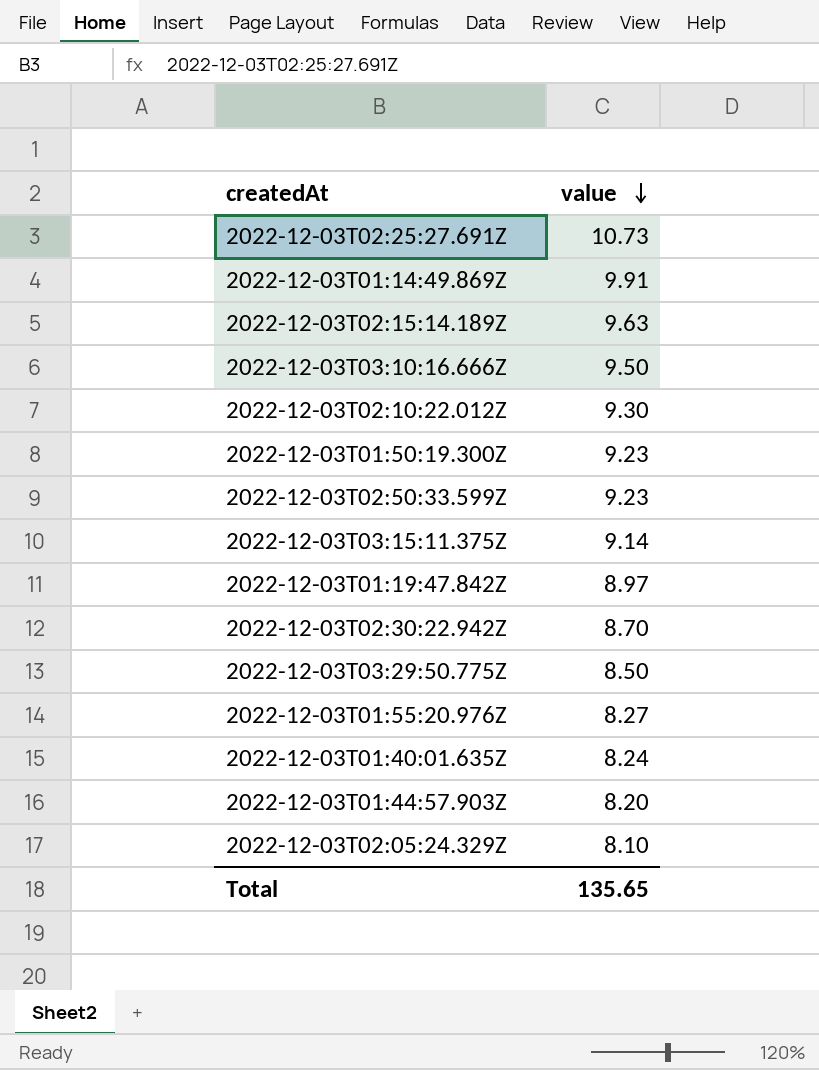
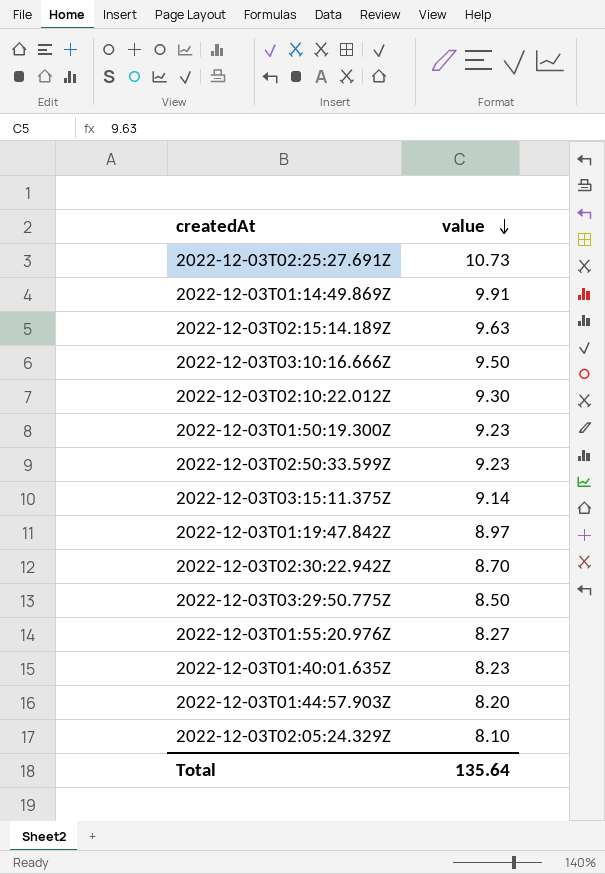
2022-12-03T01:40:01.635Z | value: 8.24 -> 8.23
Total | value: 135.65 -> 135.64

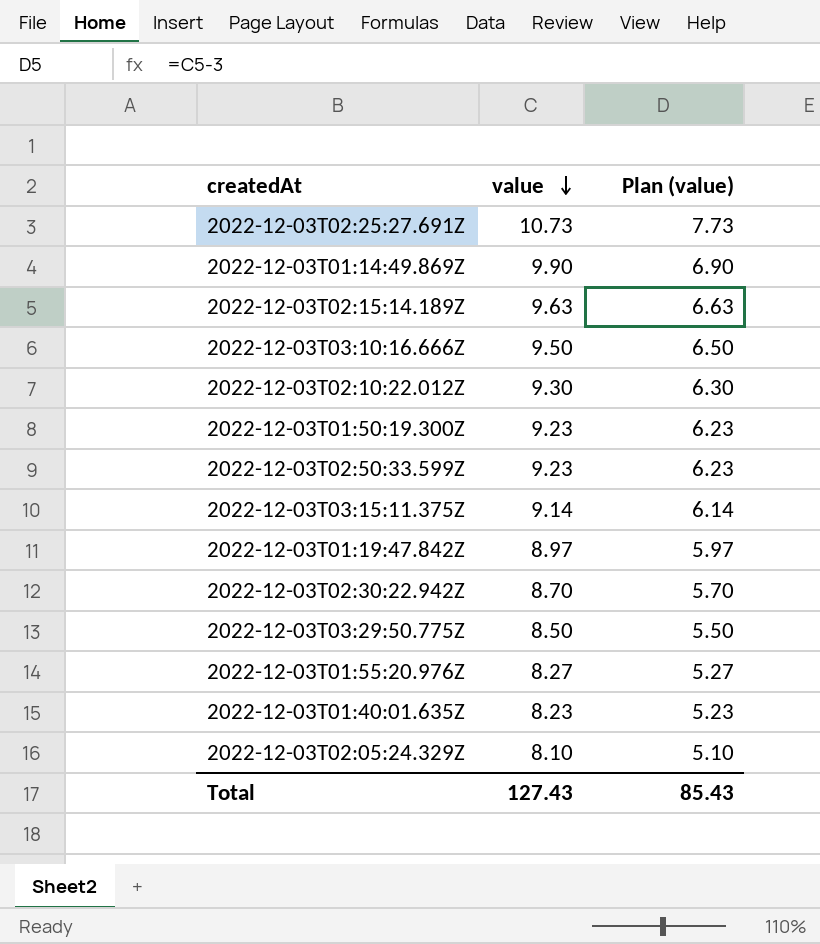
column Plan (value) | formula: none -> [value] - 3
row 2022-12-03T01:44:57.903Z: 8.20 -> none
2022-12-03T01:14:49.869Z | value: 9.91 -> 9.90
Total | value: 135.64 -> 127.43

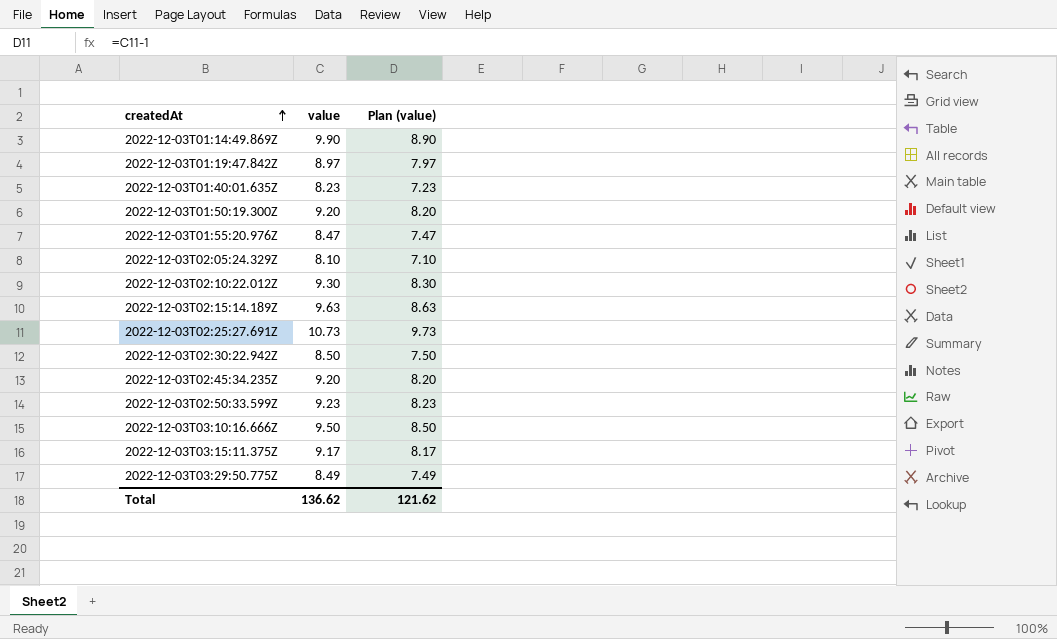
row order: value descending -> createdAt ascending
column Plan (value) | formula: [value] - 3 -> [value] - 1
2022-12-03T01:50:19.300Z | value: 9.23 -> 9.20
2022-12-03T01:55:20.976Z | value: 8.27 -> 8.47
2022-12-03T02:30:22.942Z | value: 8.70 -> 8.50
row 2022-12-03T02:45:34.235Z: none -> 9.20 | 8.20
2022-12-03T03:15:11.375Z | value: 9.14 -> 9.17
2022-12-03T03:29:50.775Z | value: 8.50 -> 8.49
Total | value: 127.43 -> 136.62
Total | Plan (value): 85.43 -> 121.62

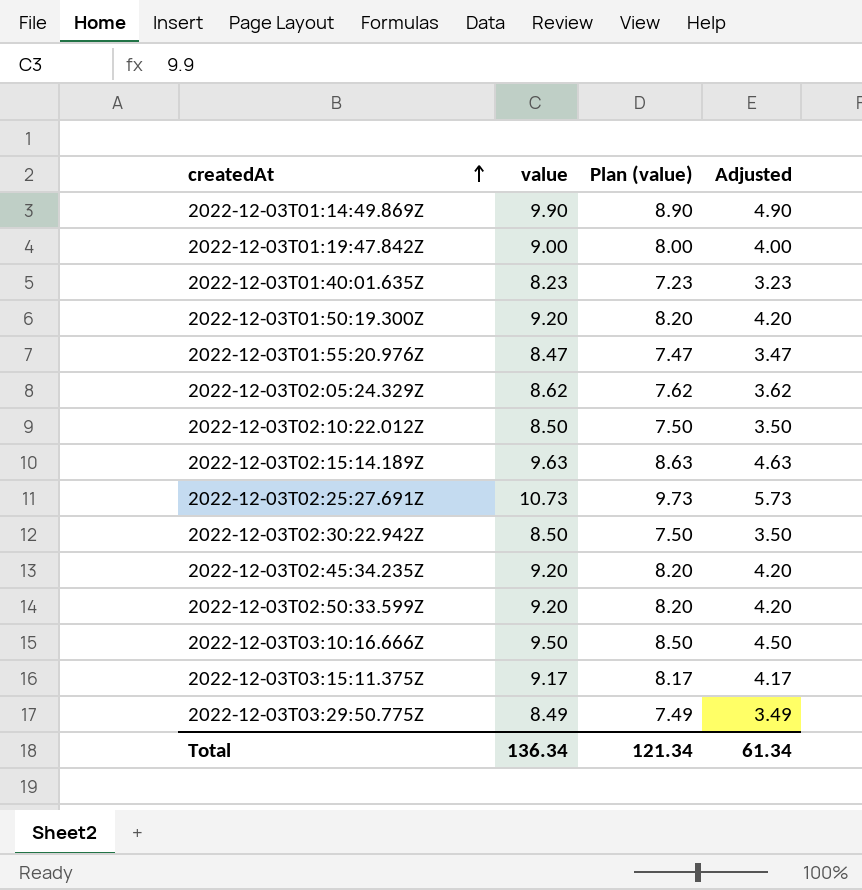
column Adjusted | formula: none -> [value] - 5
2022-12-03T01:19:47.842Z | value: 8.97 -> 9.00
2022-12-03T01:19:47.842Z | Plan (value): 7.97 -> 8.00
2022-12-03T02:05:24.329Z | value: 8.10 -> 8.62
2022-12-03T02:05:24.329Z | Plan (value): 7.10 -> 7.62
2022-12-03T02:10:22.012Z | value: 9.30 -> 8.50
2022-12-03T02:10:22.012Z | Plan (value): 8.30 -> 7.50
2022-12-03T02:50:33.599Z | value: 9.23 -> 9.20
2022-12-03T02:50:33.599Z | Plan (value): 8.23 -> 8.20
Total | value: 136.62 -> 136.34
Total | Plan (value): 121.62 -> 121.34

